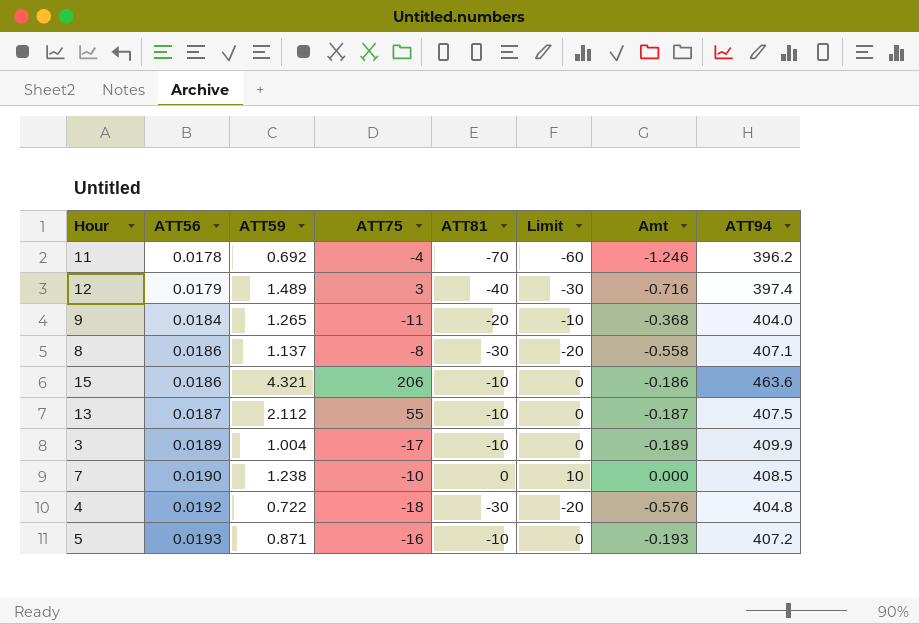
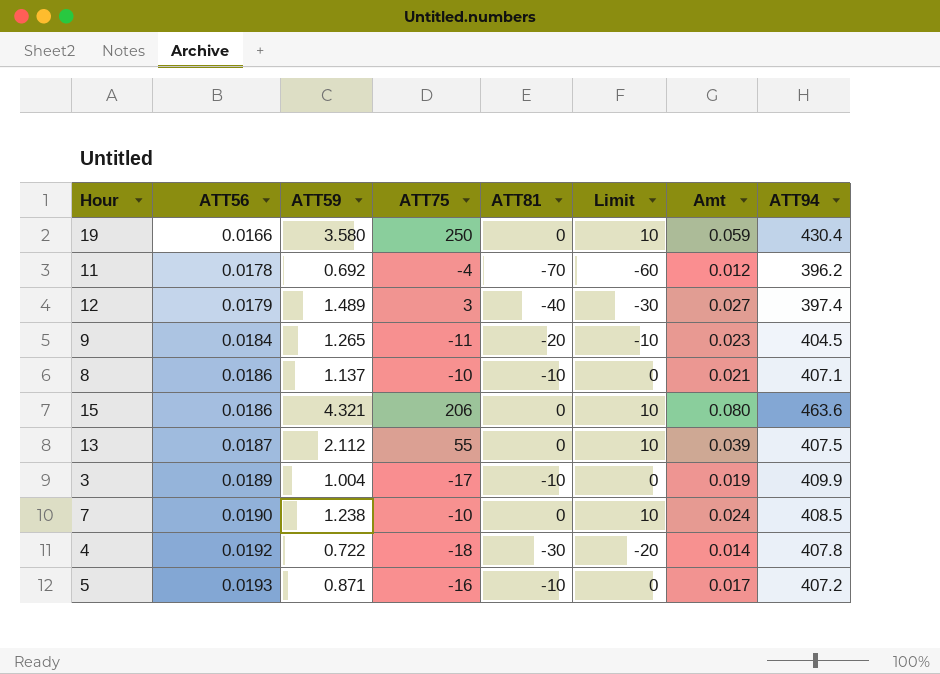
column Amt | formula: [ATT56] * [ATT81] -> [ATT56] * [ATT59]
row 19: none -> 0.0166 | 3.580 | 250 | 0 | 10 | 0.059 | 430.4
9 | ATT94: 404.0 -> 404.5
8 | ATT75: -8 -> -10
8 | ATT81: -30 -> -10
8 | Limit: -20 -> 0
15 | ATT81: -10 -> 0
15 | Limit: 0 -> 10
13 | ATT81: -10 -> 0
13 | Limit: 0 -> 10
4 | ATT94: 404.8 -> 407.8

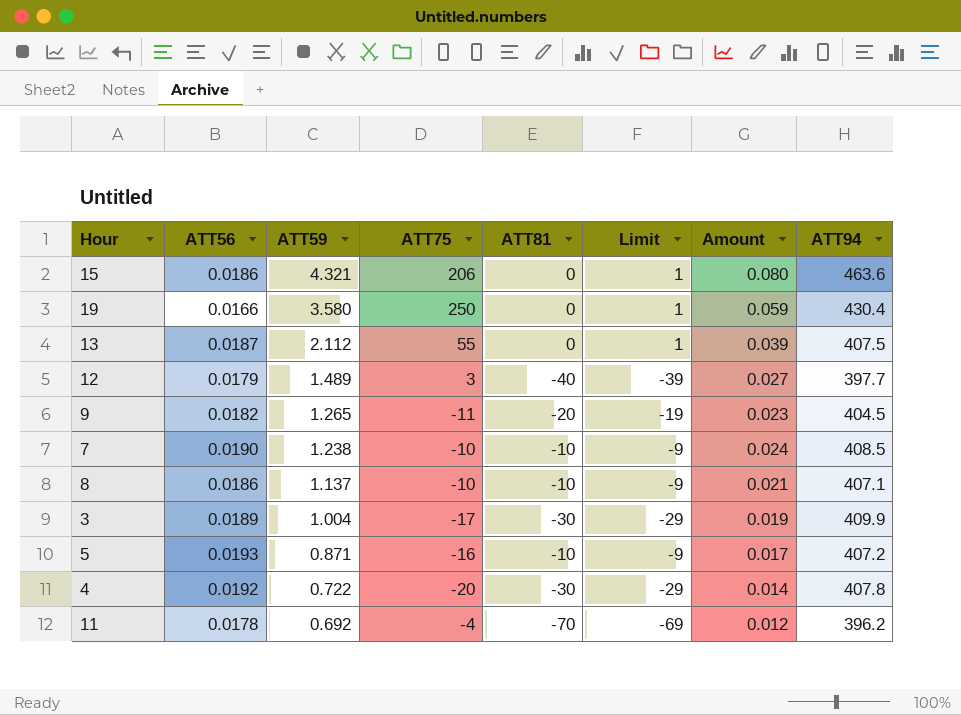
row order: ATT56 ascending -> ATT59 descending
column Limit | formula: [ATT81] + 10 -> [ATT81] + 1
column name: Amt -> Amount
12 | ATT94: 397.4 -> 397.7
9 | ATT56: 0.0184 -> 0.0182
7 | ATT81: 0 -> -10
3 | ATT81: -10 -> -30
4 | ATT75: -18 -> -20

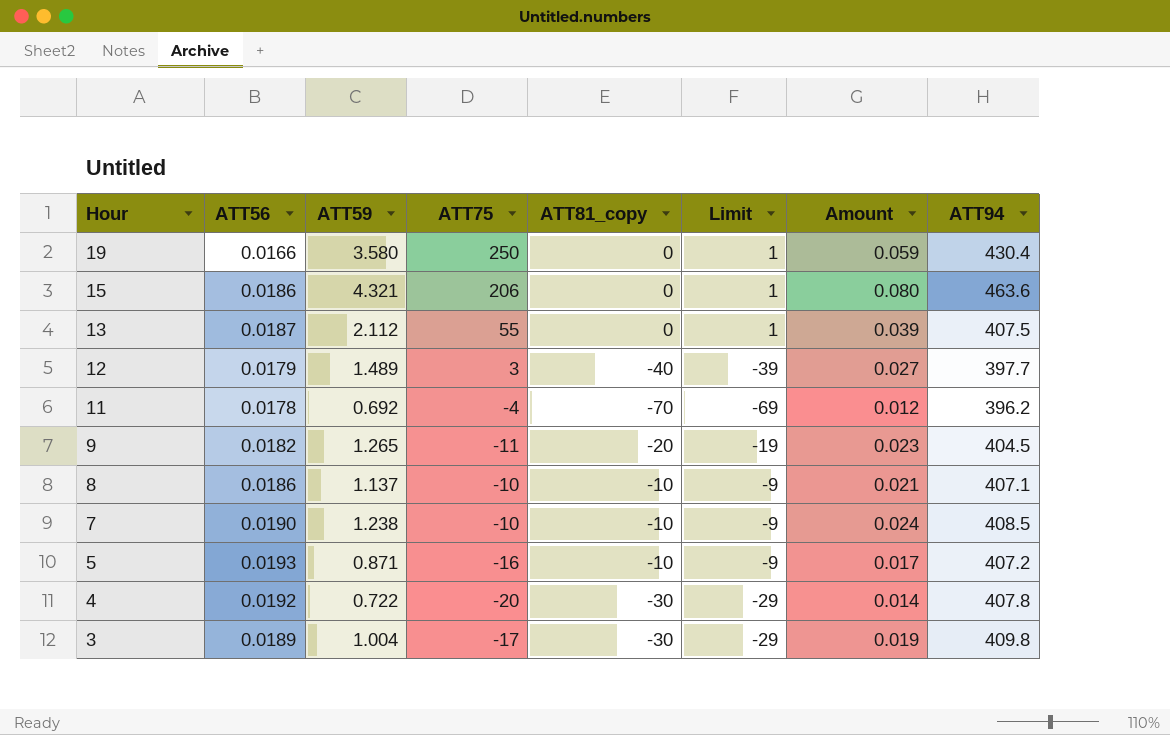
row order: ATT59 descending -> Hour descending
column name: ATT81 -> ATT81_copy
3 | ATT94: 409.9 -> 409.8

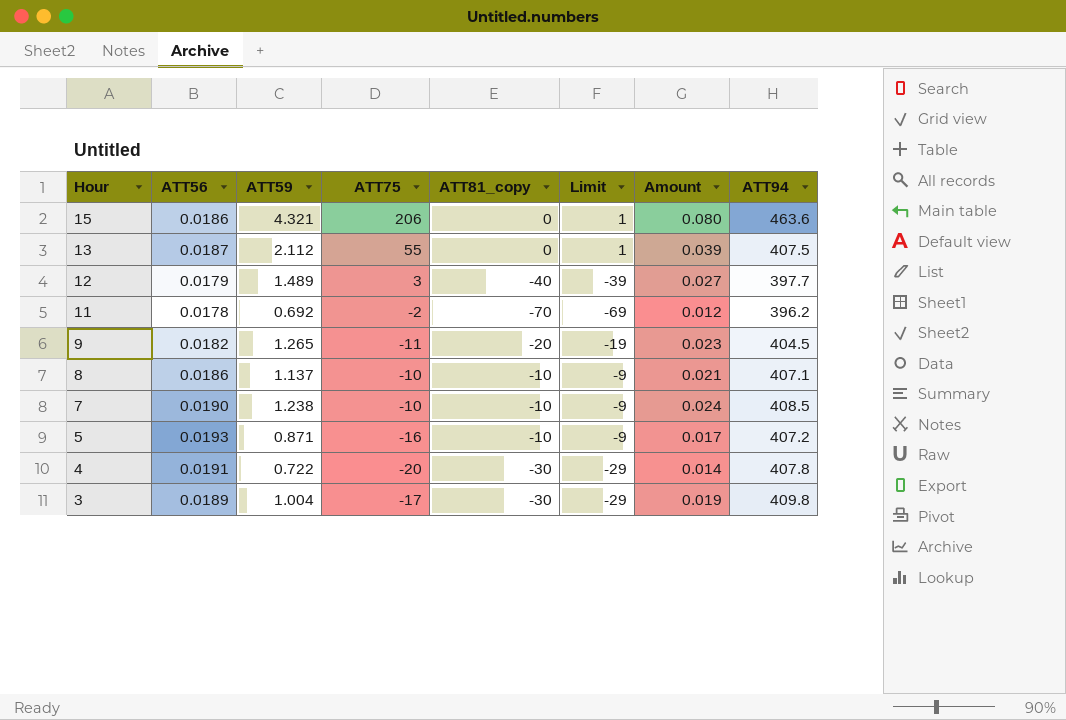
row 19: 0.0166 | 3.580 | 250 | 0 | 1 | 0.059 | 430.4 -> none
11 | ATT75: -4 -> -2
4 | ATT56: 0.0192 -> 0.0191

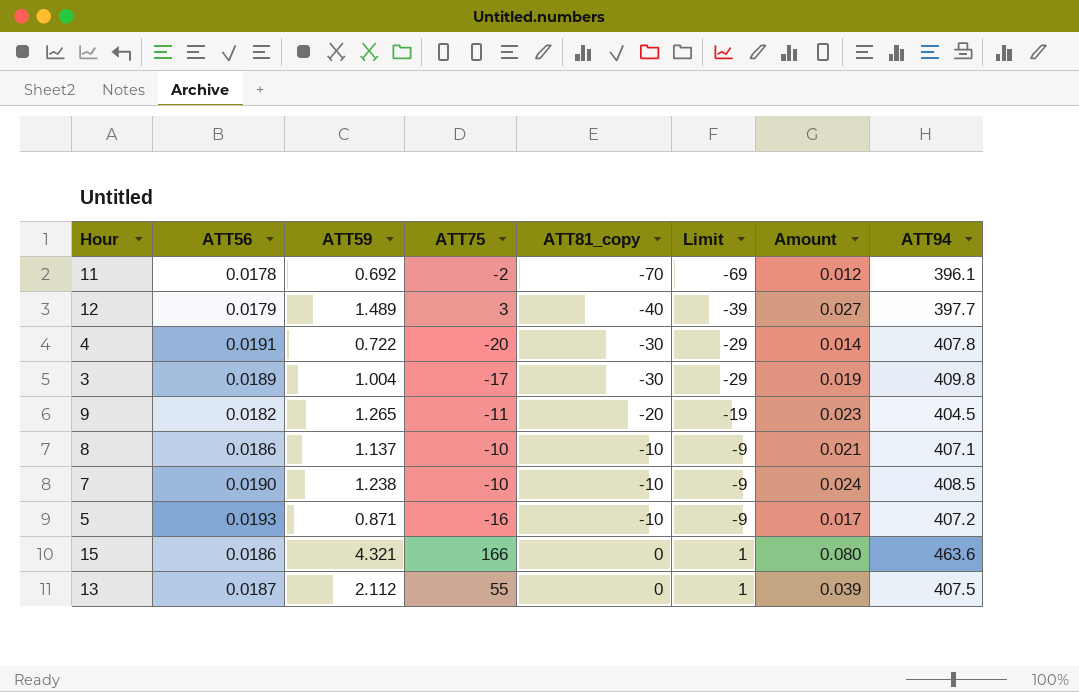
row order: Hour descending -> ATT81_copy ascending
11 | ATT94: 396.2 -> 396.1
15 | ATT75: 206 -> 166

